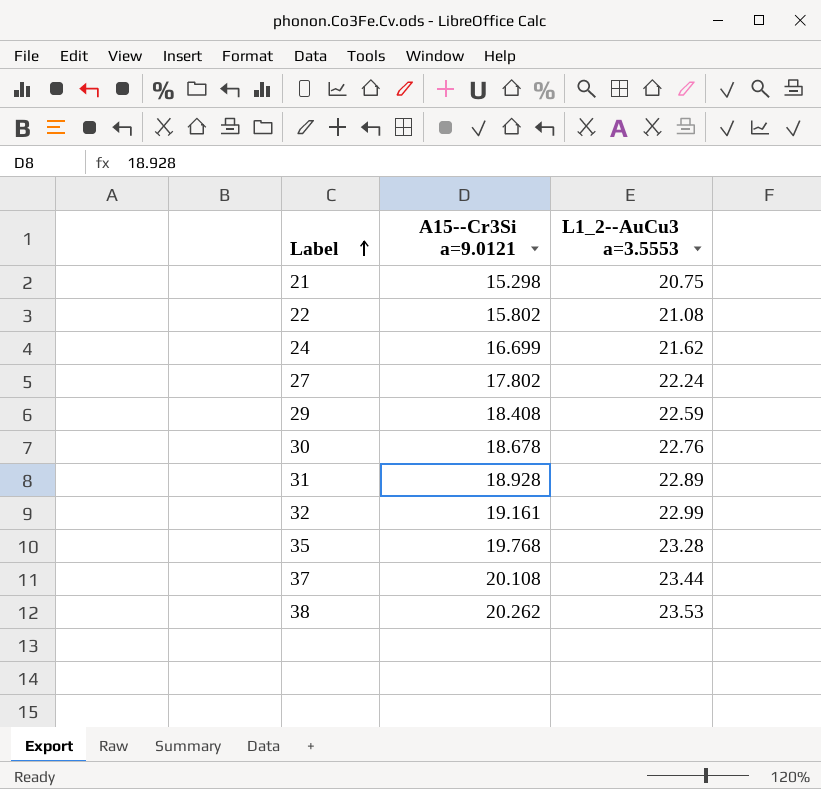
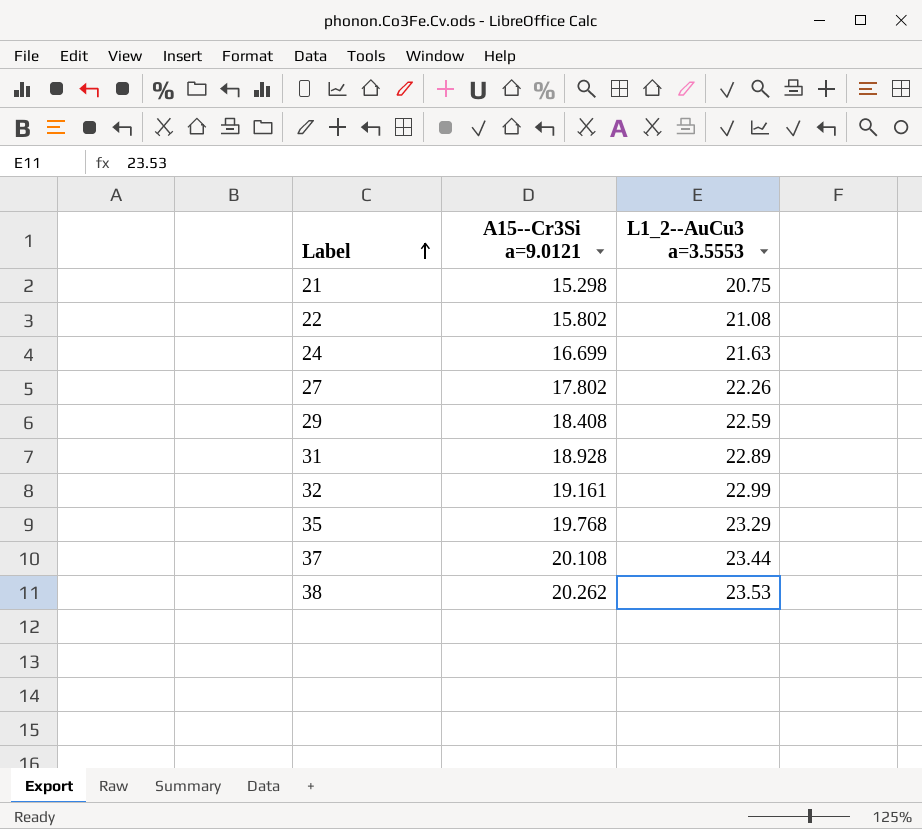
row 30: 18.678 | 22.76 -> none
24 | L1_2--AuCu3 a=3.5553: 21.62 -> 21.63
27 | L1_2--AuCu3 a=3.5553: 22.24 -> 22.26
35 | L1_2--AuCu3 a=3.5553: 23.28 -> 23.29

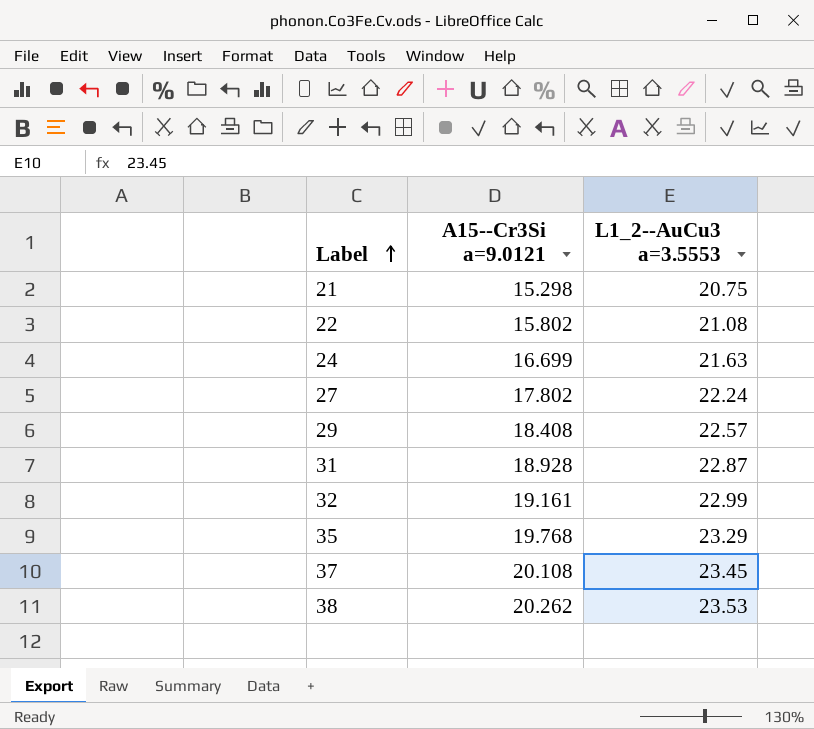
27 | L1_2--AuCu3 a=3.5553: 22.26 -> 22.24
29 | L1_2--AuCu3 a=3.5553: 22.59 -> 22.57
31 | L1_2--AuCu3 a=3.5553: 22.89 -> 22.87
37 | L1_2--AuCu3 a=3.5553: 23.44 -> 23.45

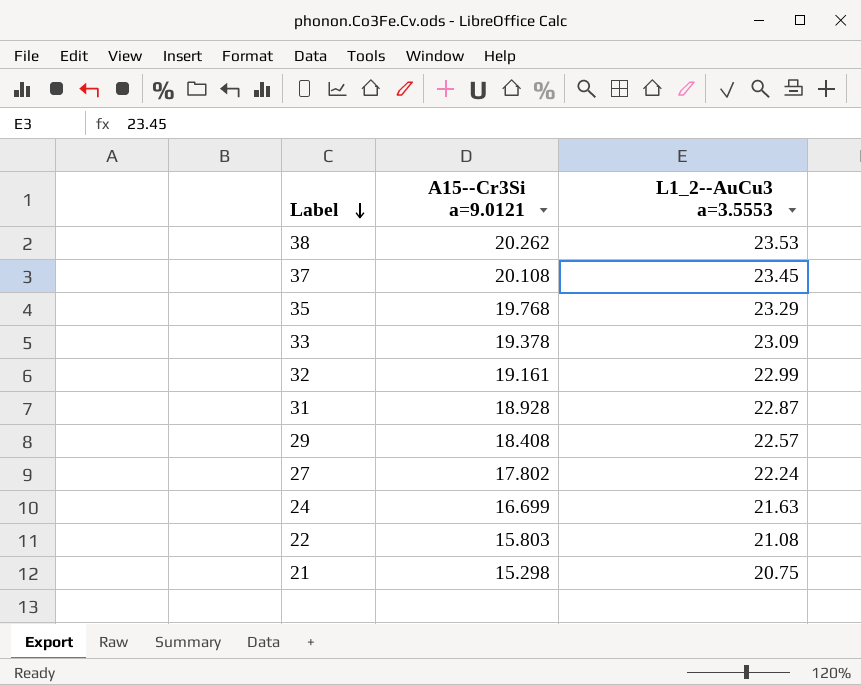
row order: Label ascending -> Label descending
row 33: none -> 19.378 | 23.09
22 | A15--Cr3Si a=9.0121: 15.802 -> 15.803

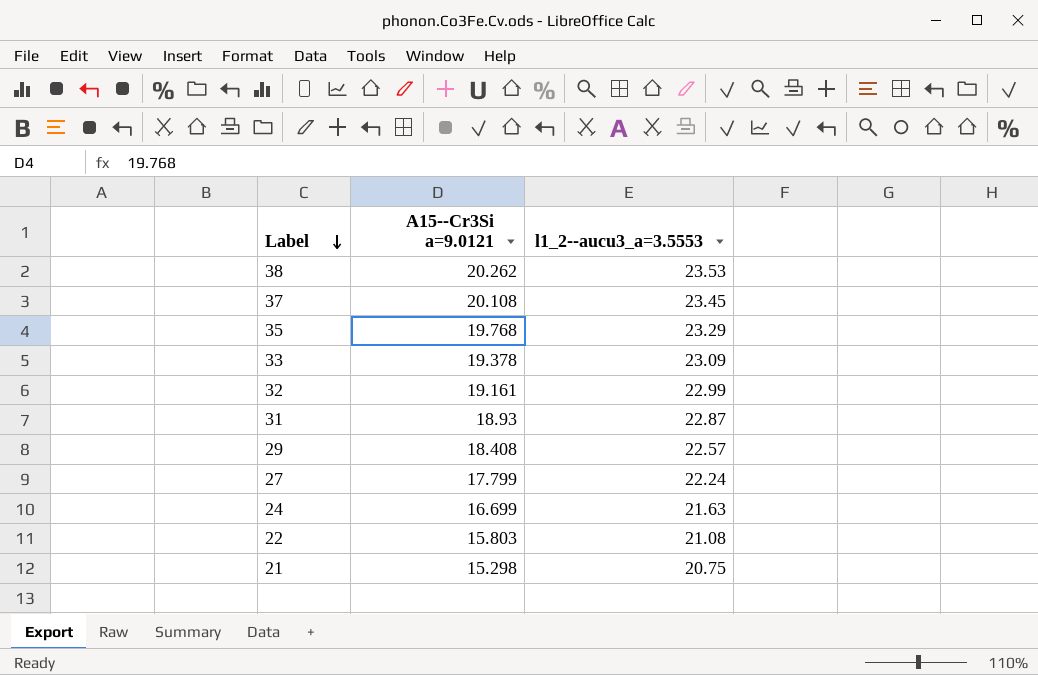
column name: L1_2--AuCu3 a=3.5553 -> l1_2--aucu3_a=3.5553
31 | A15--Cr3Si a=9.0121: 18.928 -> 18.93
27 | A15--Cr3Si a=9.0121: 17.802 -> 17.799

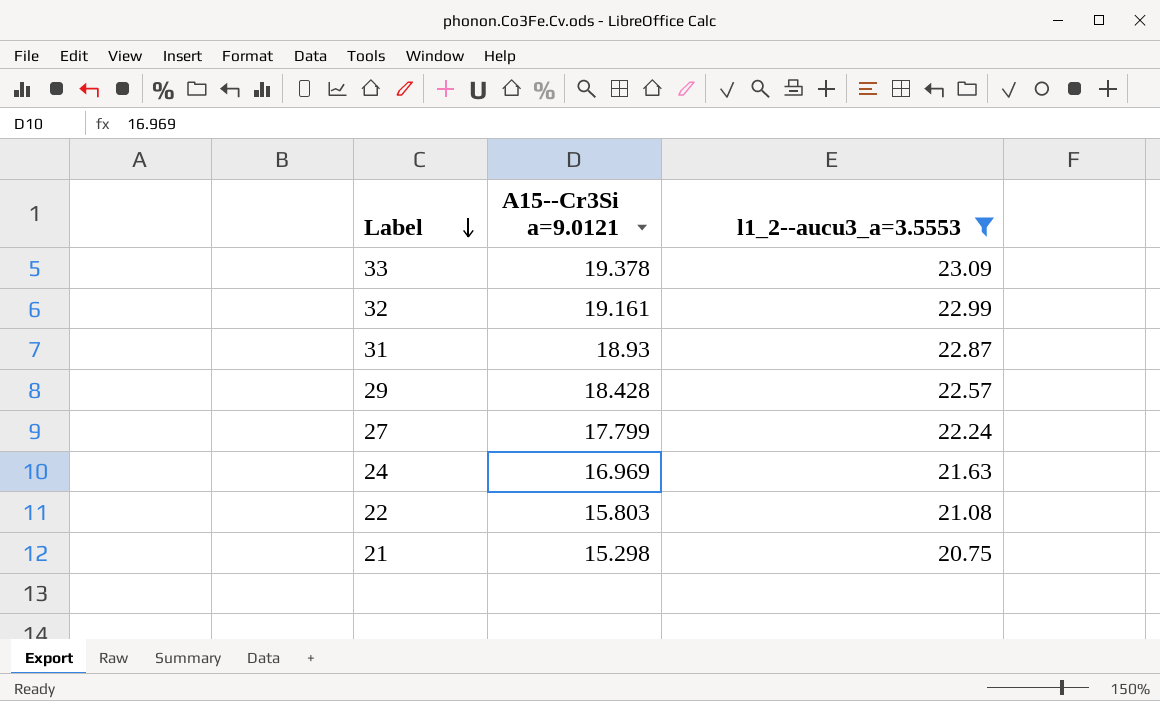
filter: none -> l1_2--aucu3_a=3.5553 <= 23.09
29 | A15--Cr3Si a=9.0121: 18.408 -> 18.428
24 | A15--Cr3Si a=9.0121: 16.699 -> 16.969

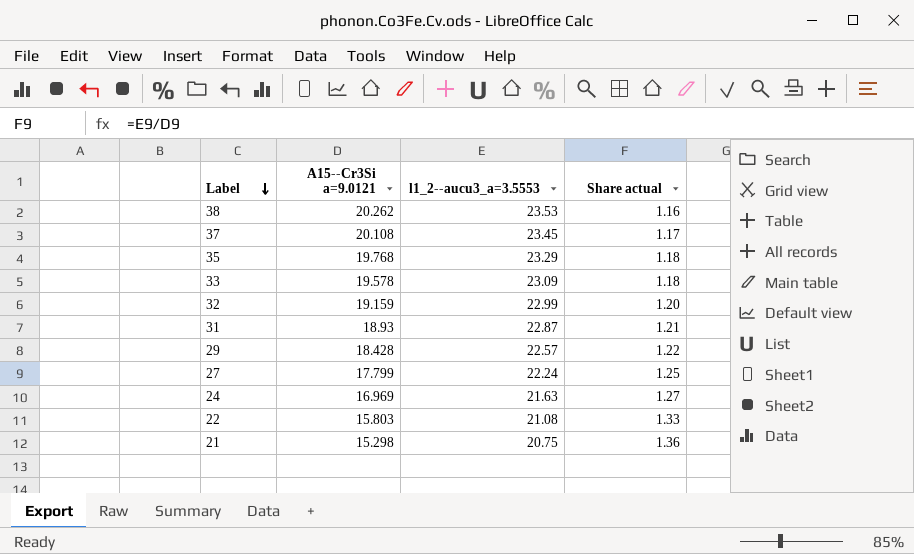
filter: l1_2--aucu3_a=3.5553 <= 23.09 -> none
column Share actual | formula: none -> [l1_2--aucu3_a=3.5553] / [A15--Cr3Si a=9.0121]
33 | A15--Cr3Si a=9.0121: 19.378 -> 19.578
32 | A15--Cr3Si a=9.0121: 19.161 -> 19.159

